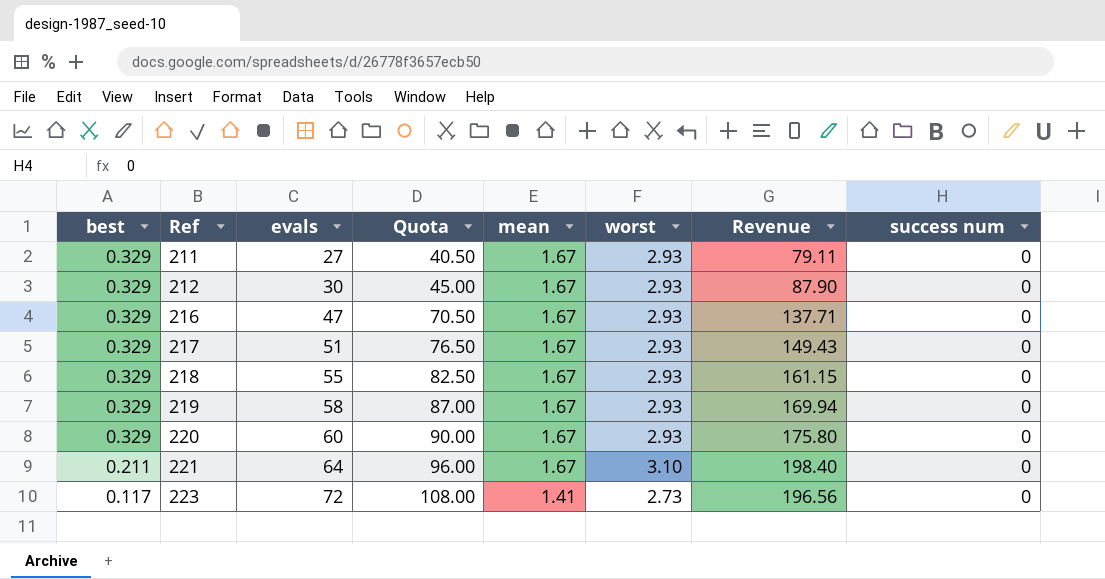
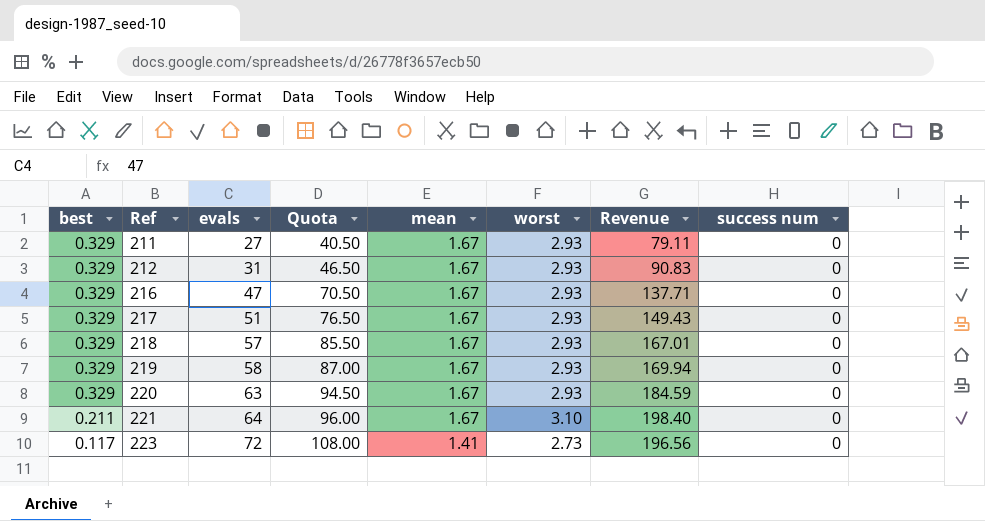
212 | evals: 30 -> 31
212 | Quota: 45.00 -> 46.50
212 | Revenue: 87.90 -> 90.83
218 | evals: 55 -> 57
218 | Quota: 82.50 -> 85.50
218 | Revenue: 161.15 -> 167.01
220 | evals: 60 -> 63
220 | Quota: 90.00 -> 94.50
220 | Revenue: 175.80 -> 184.59

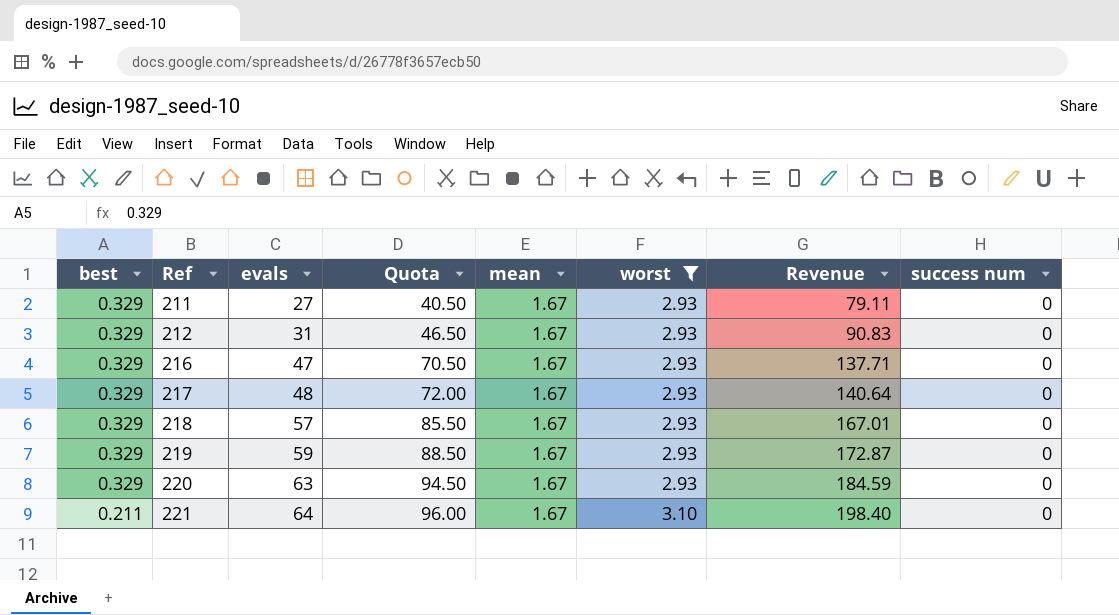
filter: none -> worst != 2.73
217 | evals: 51 -> 48
217 | Quota: 76.50 -> 72.00
217 | Revenue: 149.43 -> 140.64
219 | evals: 58 -> 59
219 | Quota: 87.00 -> 88.50
219 | Revenue: 169.94 -> 172.87

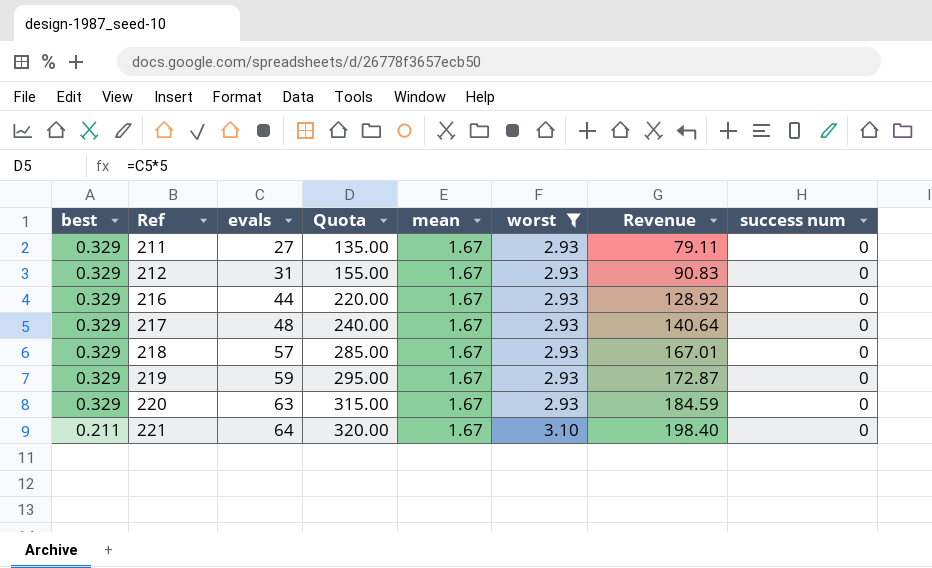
column Quota | formula: [evals] * 1.5 -> [evals] * 5
216 | evals: 47 -> 44
216 | Revenue: 137.71 -> 128.92

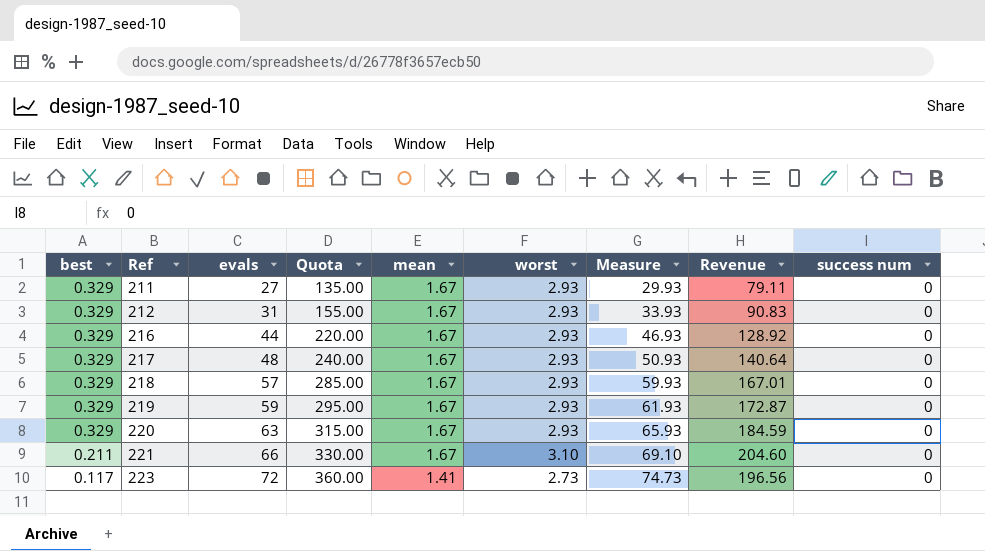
filter: worst != 2.73 -> none
column Measure | formula: none -> [evals] + [worst]
221 | evals: 64 -> 66
221 | Quota: 320.00 -> 330.00
221 | Revenue: 198.40 -> 204.60

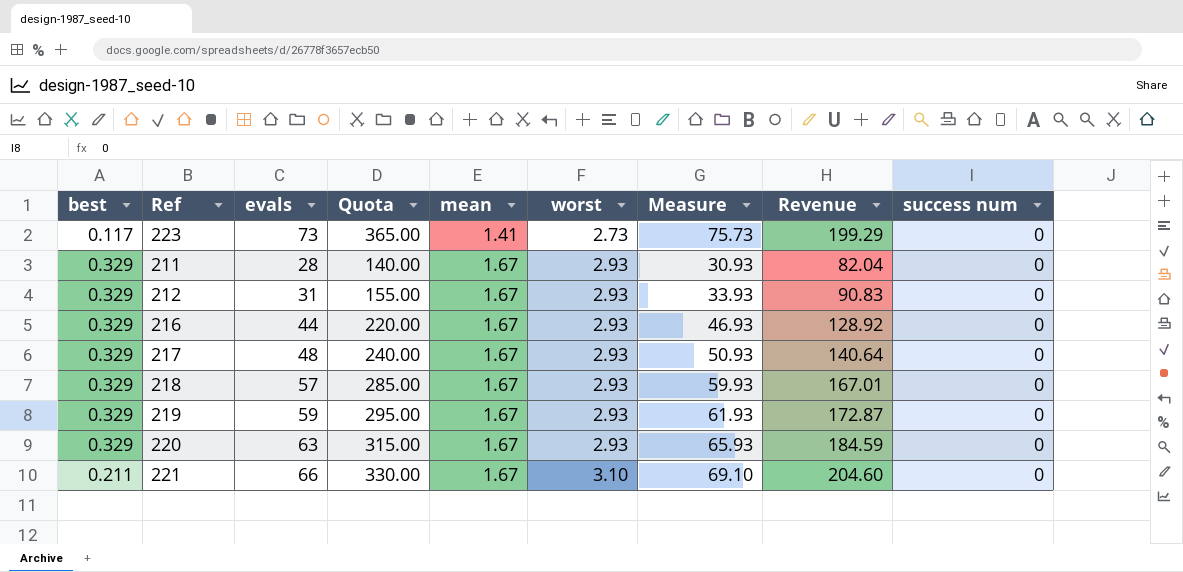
row order: best descending -> mean ascending
223 | evals: 72 -> 73
223 | Quota: 360.00 -> 365.00
223 | Measure: 74.73 -> 75.73
223 | Revenue: 196.56 -> 199.29
211 | evals: 27 -> 28
211 | Quota: 135.00 -> 140.00
211 | Measure: 29.93 -> 30.93
211 | Revenue: 79.11 -> 82.04

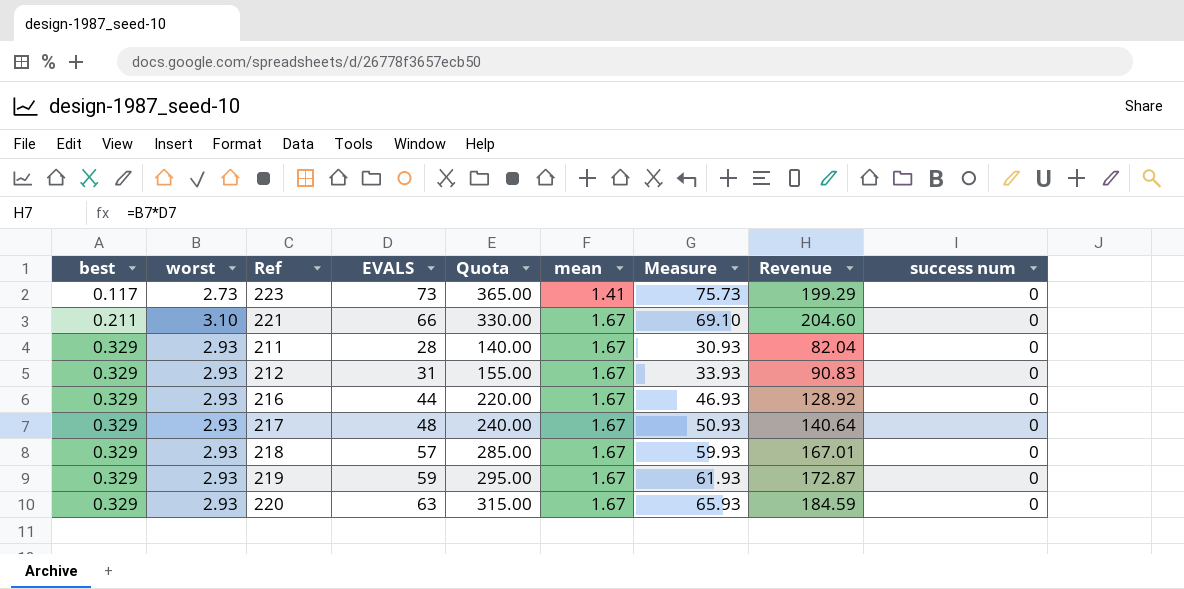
row order: mean ascending -> best ascending
column worst | position: 6 -> 2
column name: evals -> EVALS

